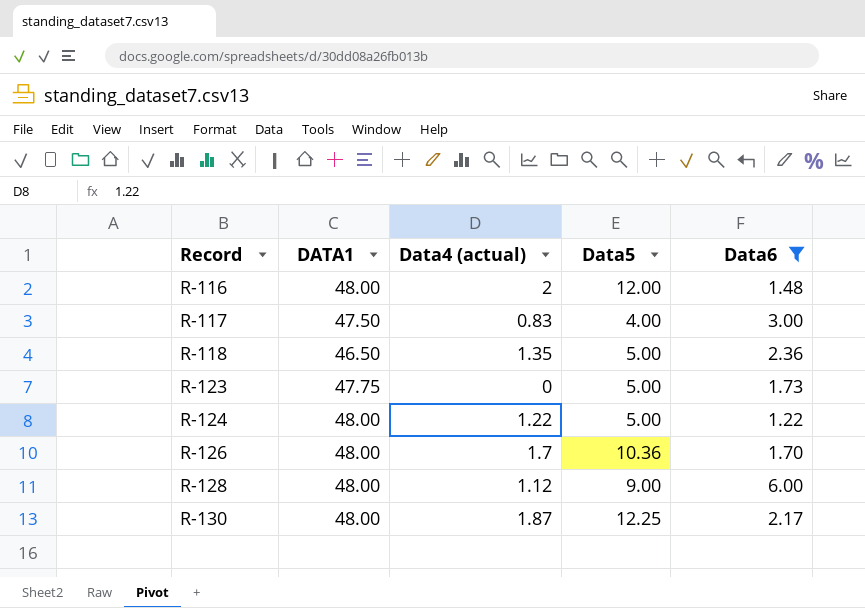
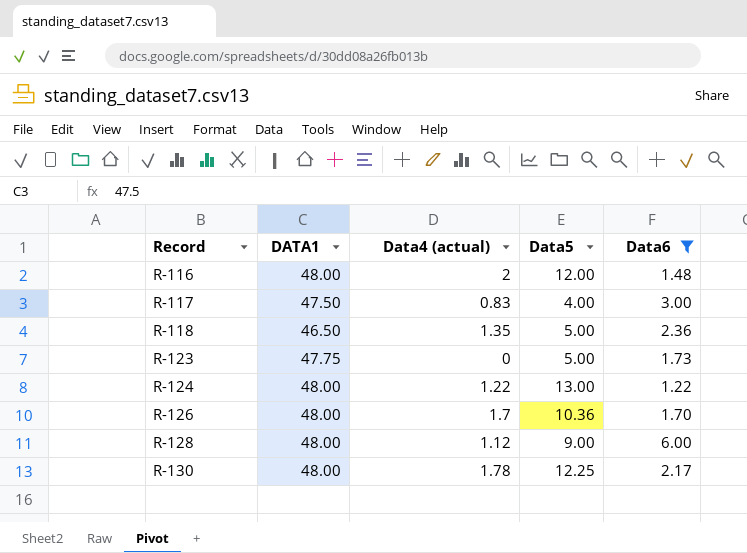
R-124 | Data5: 5.00 -> 13.00
R-130 | Data4 (actual): 1.87 -> 1.78

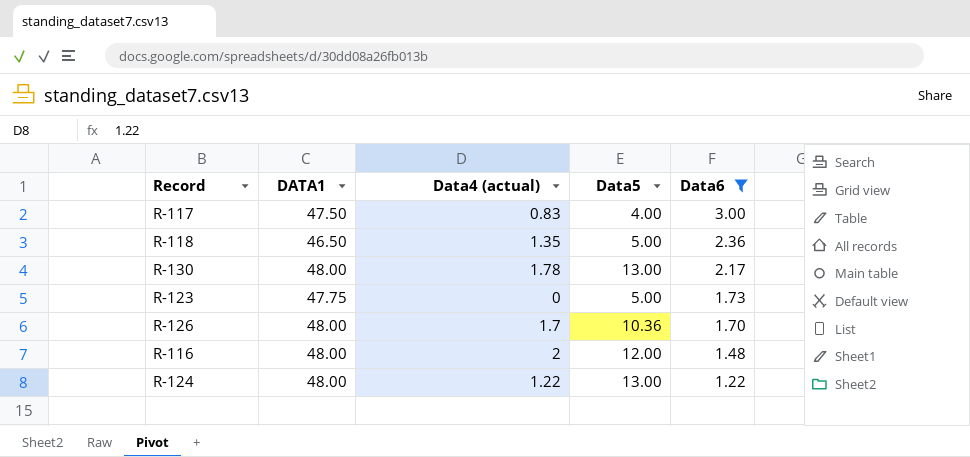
row order: Record ascending -> Data6 descending
row R-128: 48.00 | 1.12 | 9.00 | 6.00 -> none
R-130 | Data5: 12.25 -> 13.00

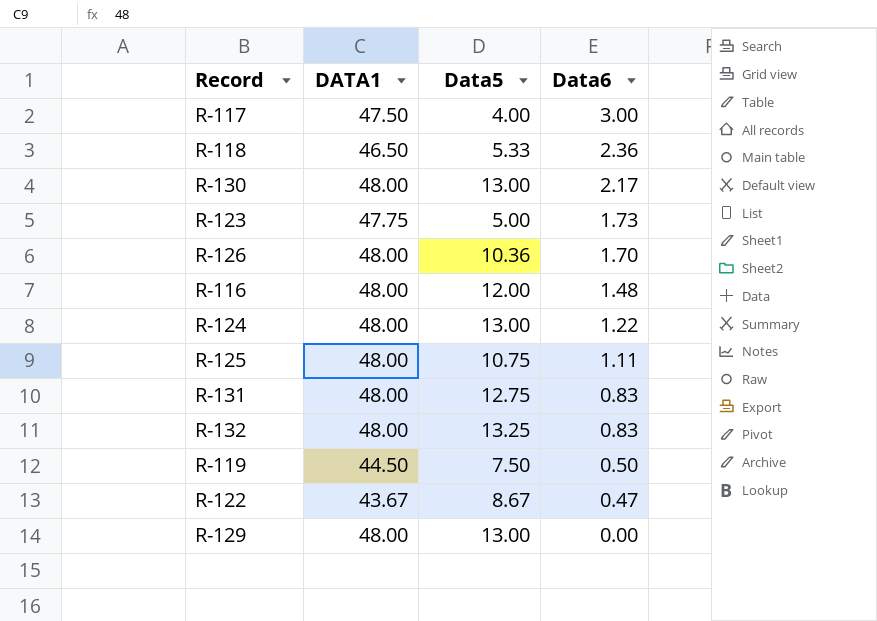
filter: Data6 >= 1.22 -> none
column Data4 (actual) | position: 3 -> none
R-118 | Data5: 5.00 -> 5.33

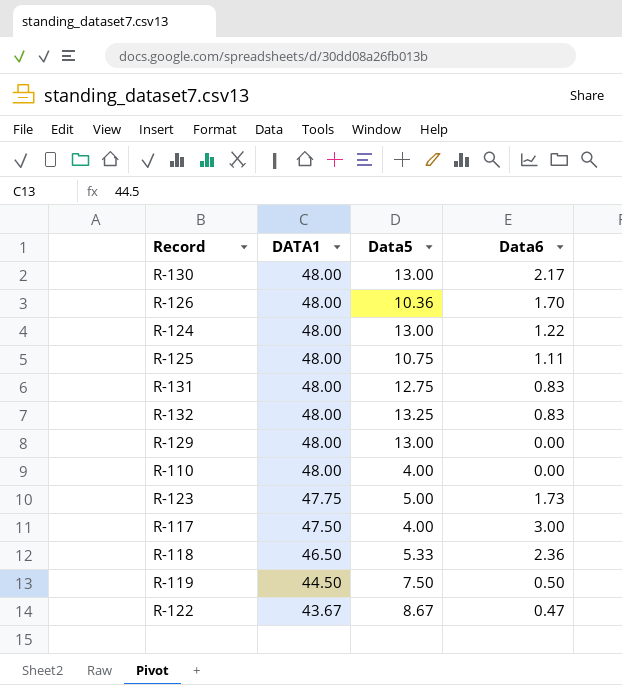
row order: Data6 descending -> DATA1 descending
row R-116: 48.00 | 12.00 | 1.48 -> none
row R-110: none -> 48.00 | 4.00 | 0.00

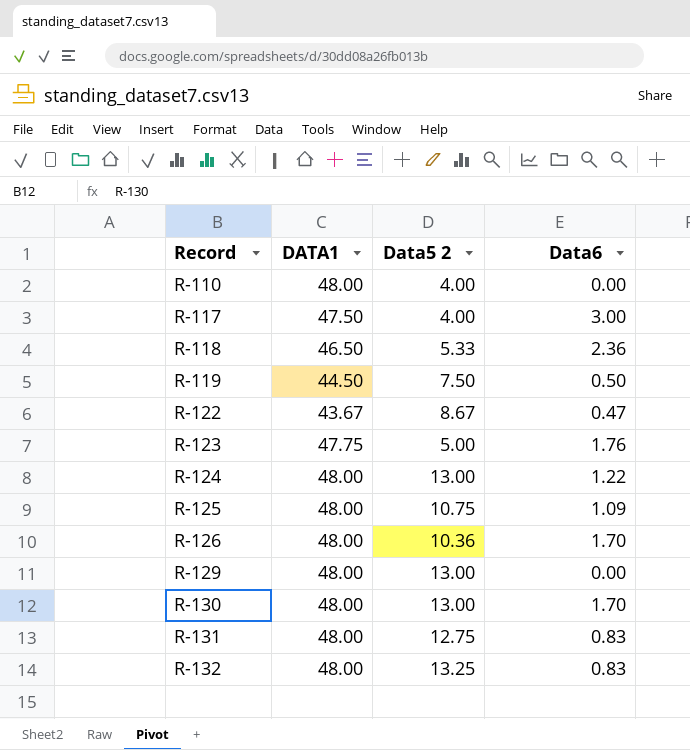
row order: DATA1 descending -> Record ascending
column name: Data5 -> Data5 2
R-123 | Data6: 1.73 -> 1.76
R-125 | Data6: 1.11 -> 1.09
R-130 | Data6: 2.17 -> 1.70

